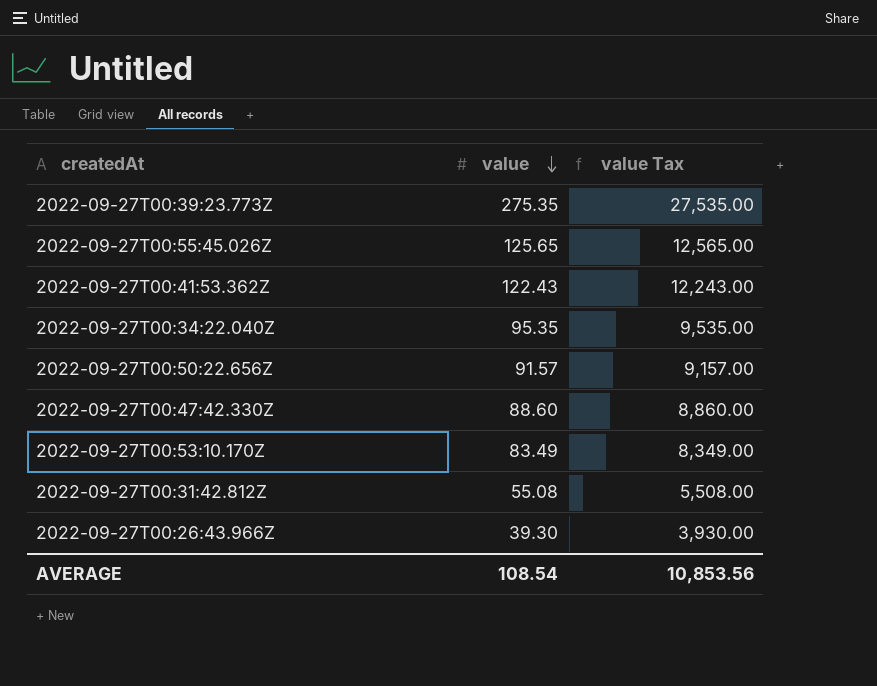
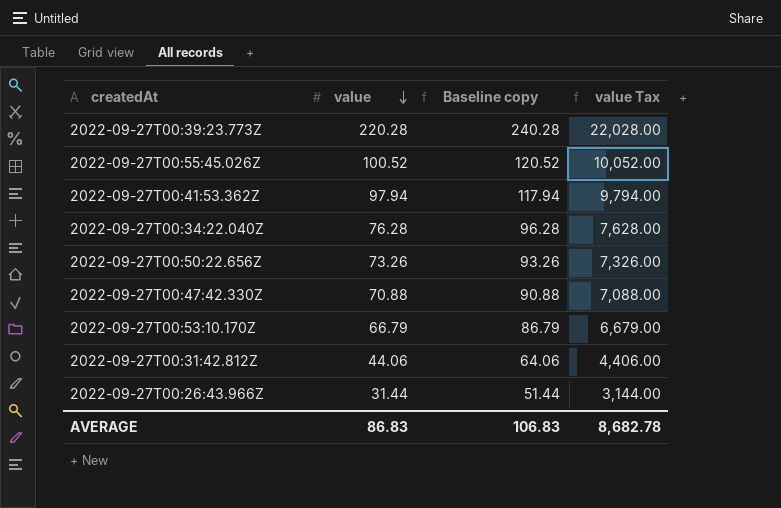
column Baseline copy | formula: none -> [value] + 20
2022-09-27T00:39:23.773Z | value: 275.35 -> 220.28
2022-09-27T00:39:23.773Z | value Tax: 27,535.00 -> 22,028.00
2022-09-27T00:55:45.026Z | value: 125.65 -> 100.52
2022-09-27T00:55:45.026Z | value Tax: 12,565.00 -> 10,052.00
2022-09-27T00:41:53.362Z | value: 122.43 -> 97.94
2022-09-27T00:41:53.362Z | value Tax: 12,243.00 -> 9,794.00
2022-09-27T00:34:22.040Z | value: 95.35 -> 76.28
2022-09-27T00:34:22.040Z | value Tax: 9,535.00 -> 7,628.00
2022-09-27T00:50:22.656Z | value: 91.57 -> 73.26
2022-09-27T00:50:22.656Z | value Tax: 9,157.00 -> 7,326.00
2022-09-27T00:47:42.330Z | value: 88.60 -> 70.88
2022-09-27T00:47:42.330Z | value Tax: 8,860.00 -> 7,088.00
2022-09-27T00:53:10.170Z | value: 83.49 -> 66.79
2022-09-27T00:53:10.170Z | value Tax: 8,349.00 -> 6,679.00
2022-09-27T00:31:42.812Z | value: 55.08 -> 44.06
2022-09-27T00:31:42.812Z | value Tax: 5,508.00 -> 4,406.00
2022-09-27T00:26:43.966Z | value: 39.30 -> 31.44
2022-09-27T00:26:43.966Z | value Tax: 3,930.00 -> 3,144.00
AVERAGE | value: 108.54 -> 86.83
AVERAGE | value Tax: 10,853.56 -> 8,682.78

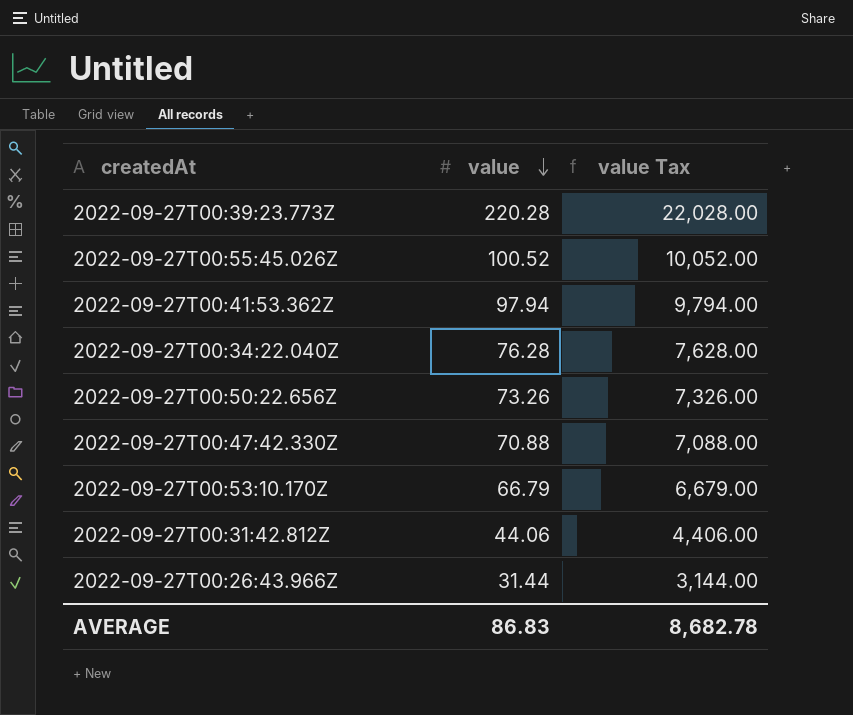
column Baseline copy | formula: [value] + 20 -> none

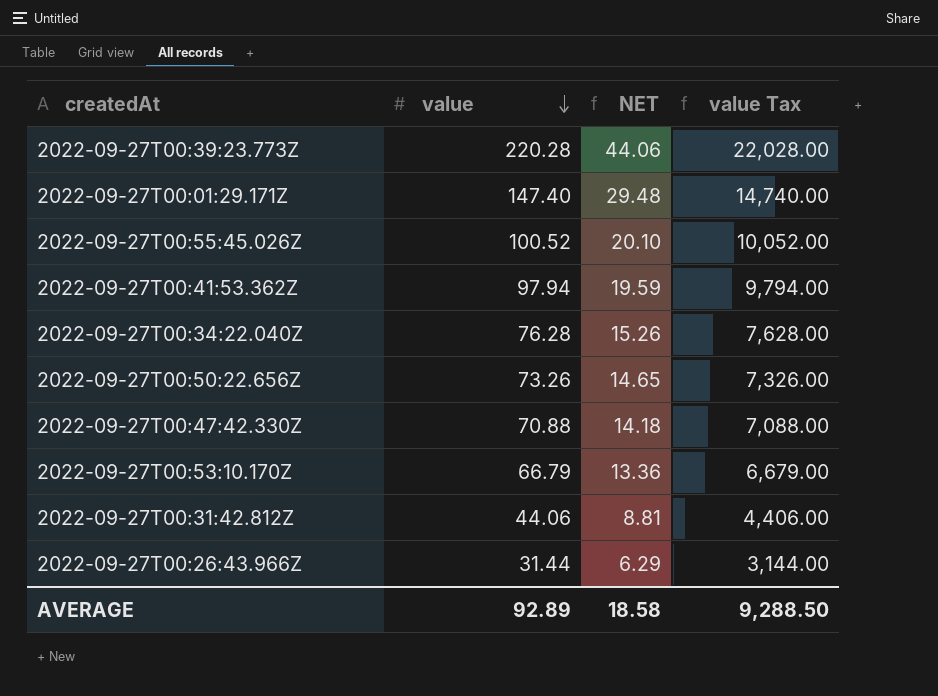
column NET | formula: none -> [value] * 0.2
row 2022-09-27T00:01:29.171Z: none -> 147.40 | 29.48 | 14,740.00
AVERAGE | value: 86.83 -> 92.89
AVERAGE | value Tax: 8,682.78 -> 9,288.50

